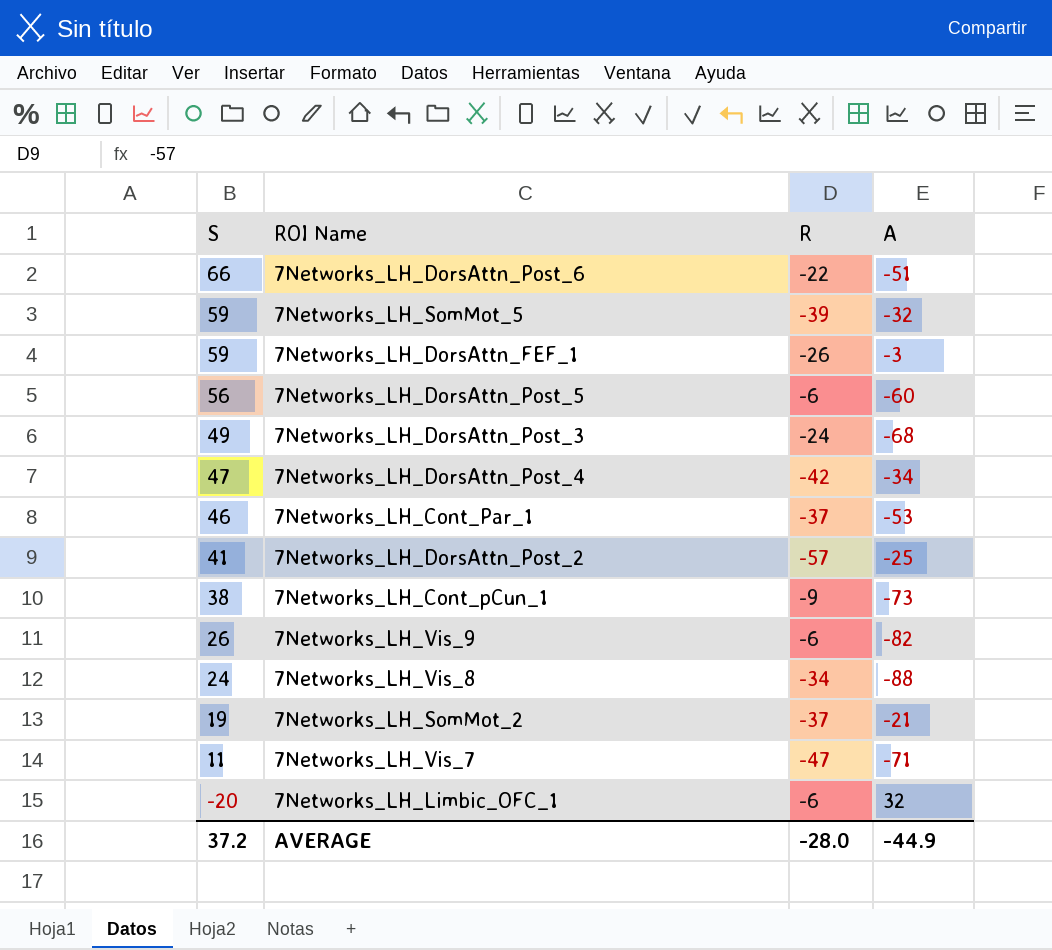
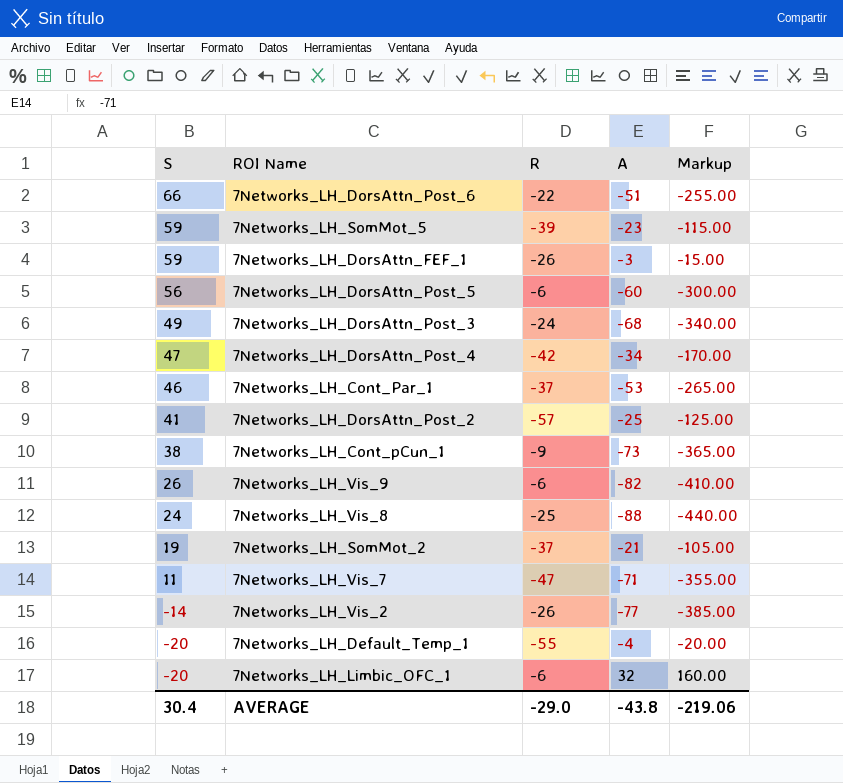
column Markup | formula: none -> [A] * 5
7Networks_LH_SomMot_5 | A: -32 -> -23
7Networks_LH_Vis_8 | R: -34 -> -25
row 7Networks_LH_Vis_2: none -> -14 | -26 | -77 | -385.00
row 7Networks_LH_Default_Temp_1: none -> -20 | -55 | -4 | -20.00
AVERAGE | S: 37.2 -> 30.4
AVERAGE | R: -28.0 -> -29.0
AVERAGE | A: -44.9 -> -43.8

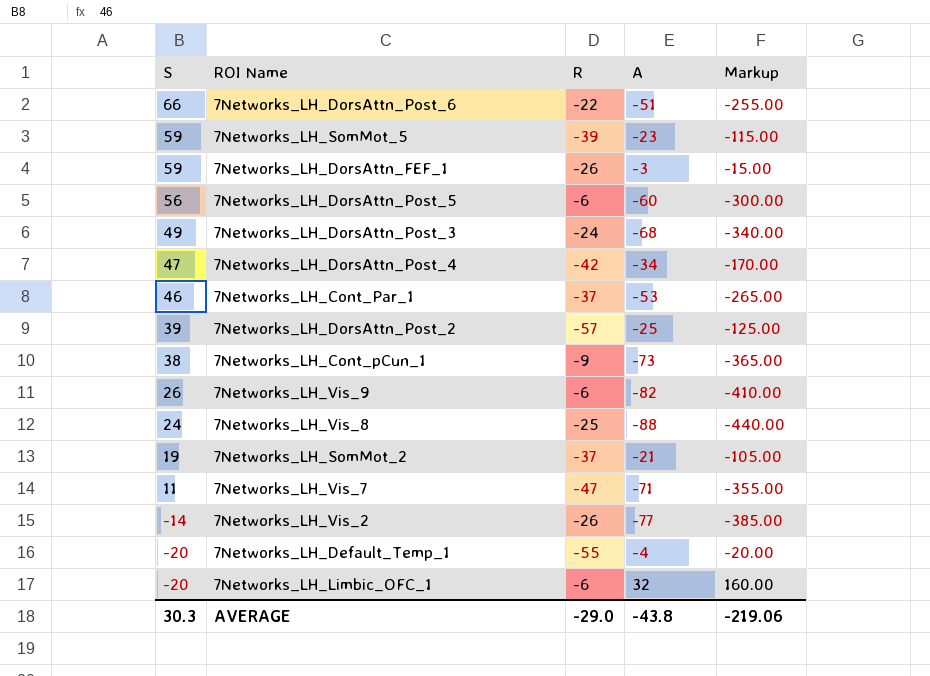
7Networks_LH_DorsAttn_Post_2 | S: 41 -> 39
AVERAGE | S: 30.4 -> 30.3

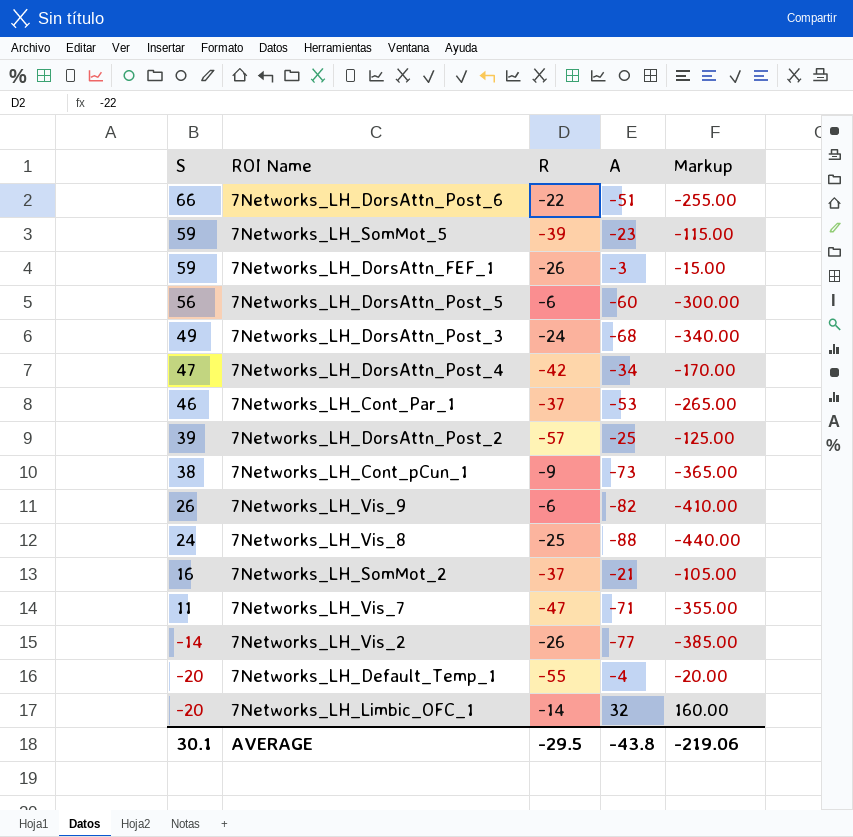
7Networks_LH_SomMot_2 | S: 19 -> 16
7Networks_LH_Limbic_OFC_1 | R: -6 -> -14
AVERAGE | S: 30.3 -> 30.1
AVERAGE | R: -29.0 -> -29.5

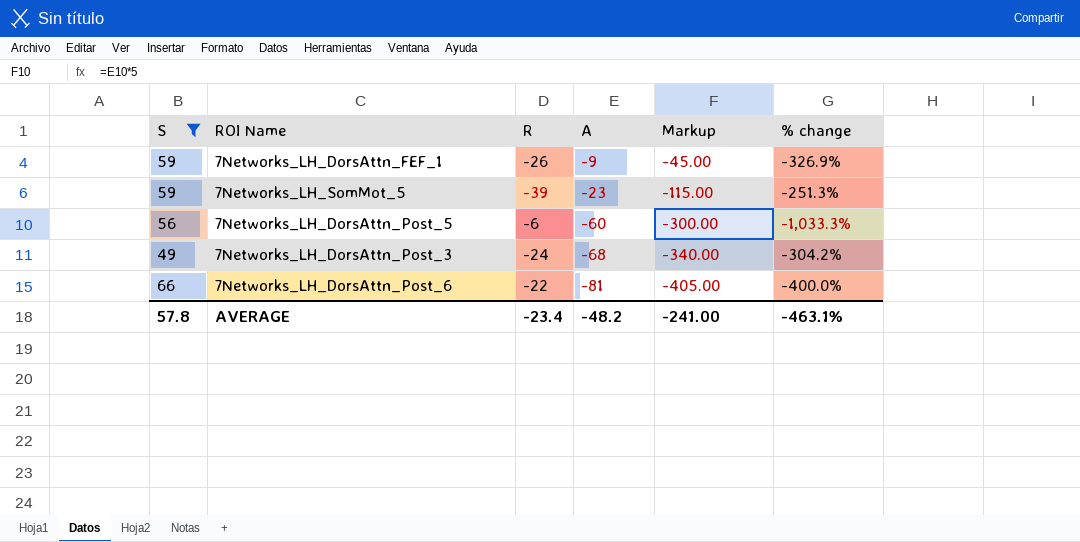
filter: none -> S >= 49
row order: S descending -> A descending
column % change | formula: none -> ([S] - [R]) / [R]
7Networks_LH_DorsAttn_FEF_1 | A: -3 -> -9
7Networks_LH_DorsAttn_FEF_1 | Markup: -15.00 -> -45.00
7Networks_LH_DorsAttn_Post_6 | A: -51 -> -81
7Networks_LH_DorsAttn_Post_6 | Markup: -255.00 -> -405.00
AVERAGE | S: 30.1 -> 57.8
AVERAGE | R: -29.5 -> -23.4
AVERAGE | A: -43.8 -> -48.2
AVERAGE | Markup: -219.06 -> -241.00

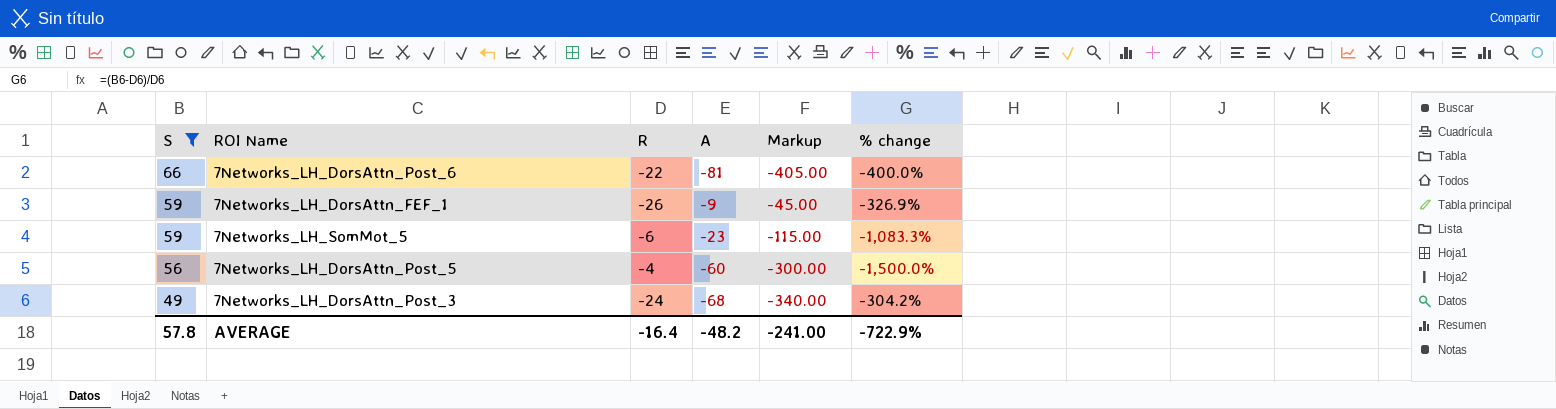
row order: A descending -> S descending
7Networks_LH_SomMot_5 | R: -39 -> -6
7Networks_LH_SomMot_5 | % change: -251.3% -> -1,083.3%
7Networks_LH_DorsAttn_Post_5 | R: -6 -> -4
7Networks_LH_DorsAttn_Post_5 | % change: -1,033.3% -> -1,500.0%
AVERAGE | R: -23.4 -> -16.4
AVERAGE | % change: -463.1% -> -722.9%

